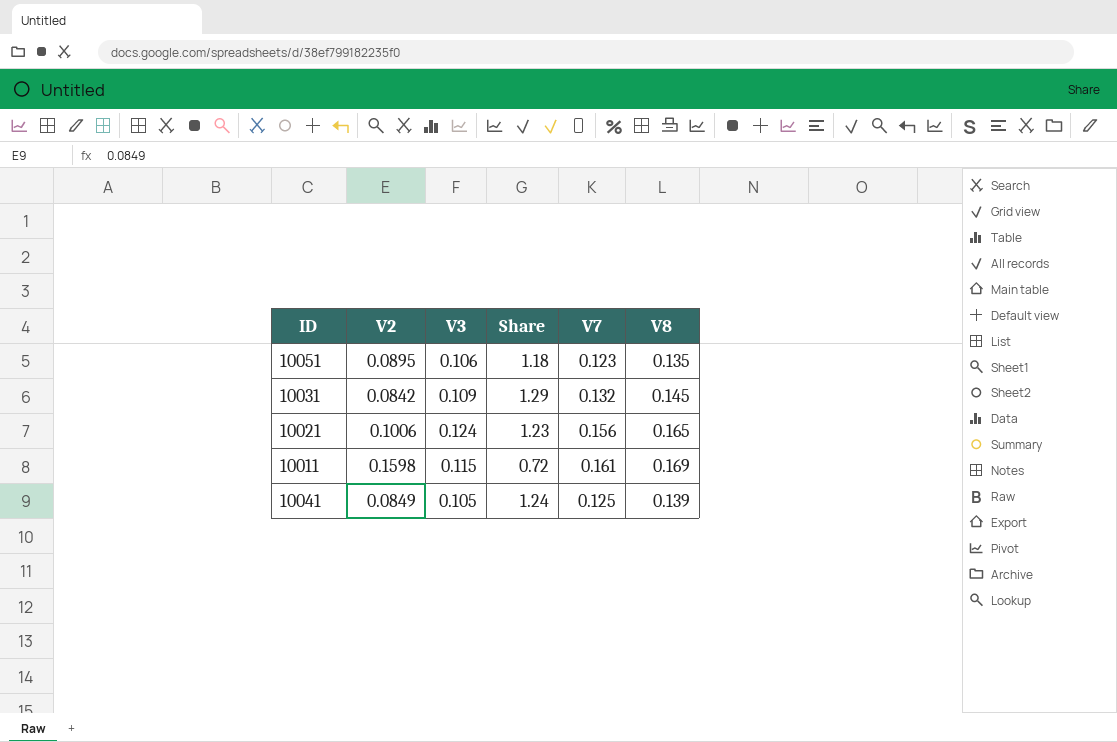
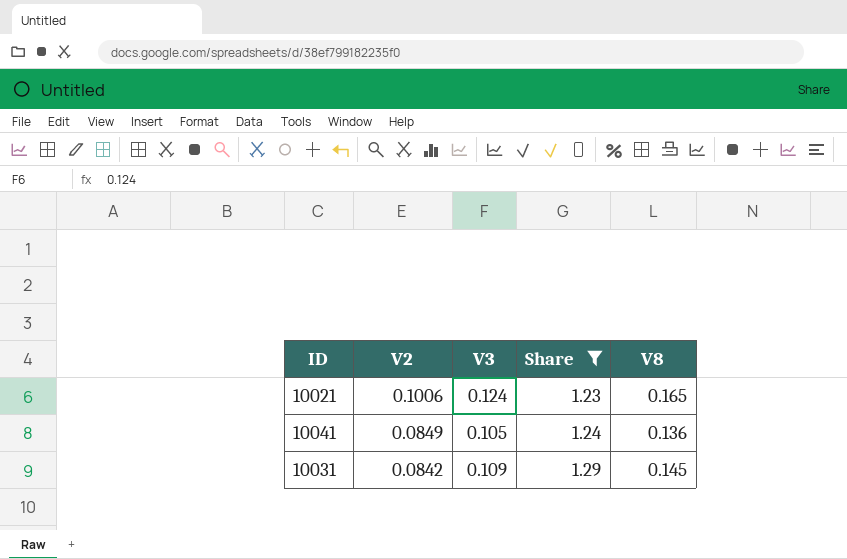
filter: none -> Share >= 1.23
row order: none -> V2 descending
column V7 | position: 5 -> none
10041 | V8: 0.139 -> 0.136

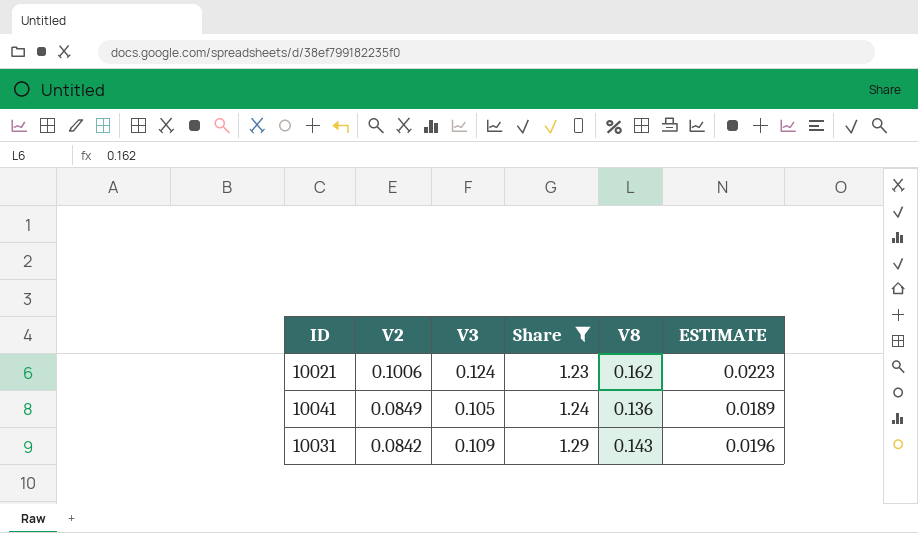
column ESTIMATE | formula: none -> [V3] * 0.18
10021 | V8: 0.165 -> 0.162
10031 | V8: 0.145 -> 0.143

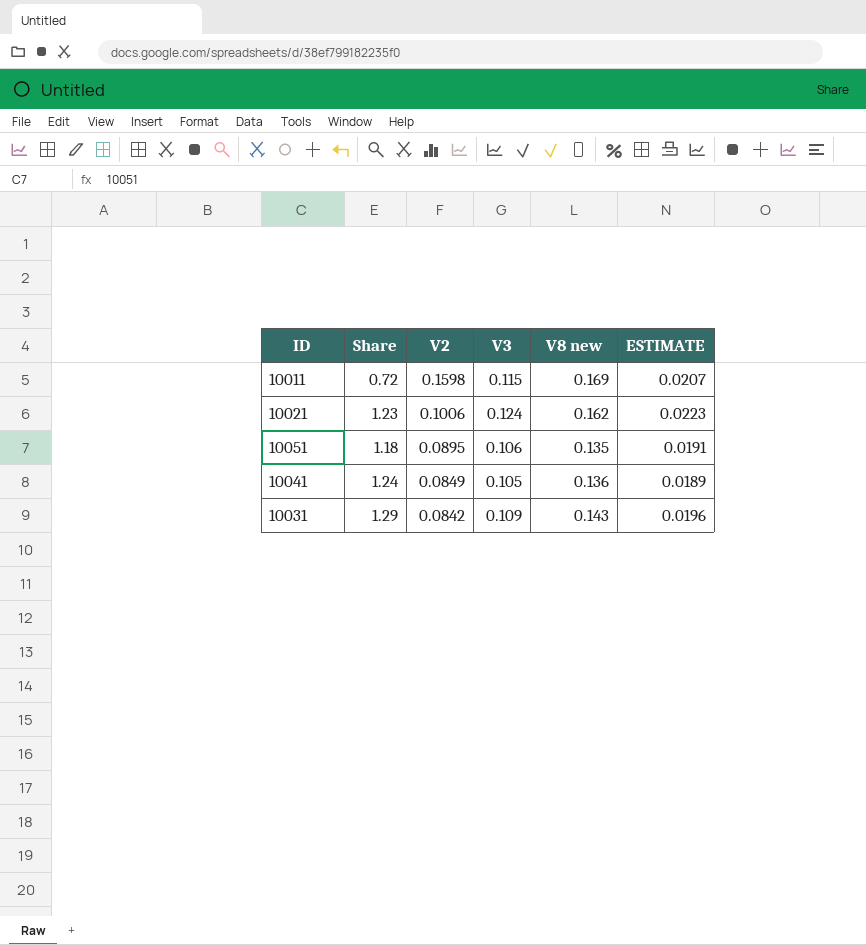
filter: Share >= 1.23 -> none
column Share | position: 4 -> 2
column name: V8 -> V8 new

